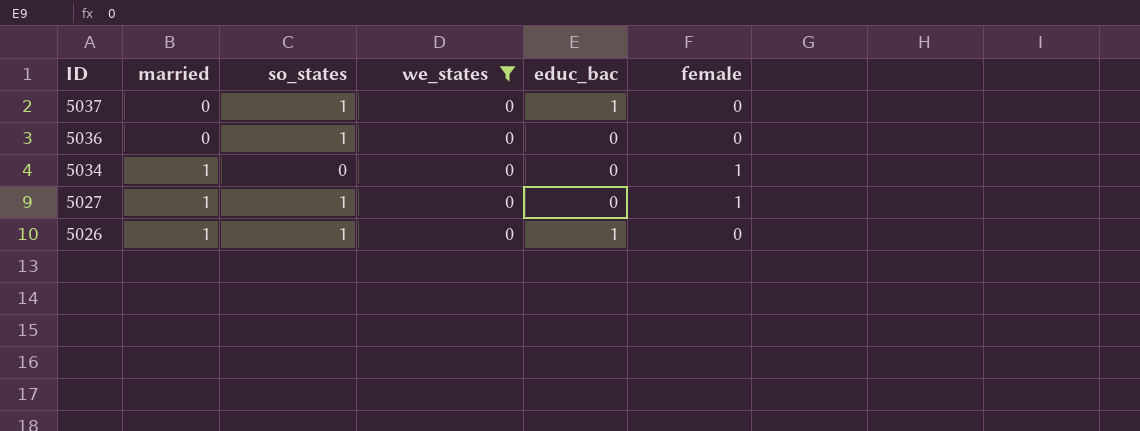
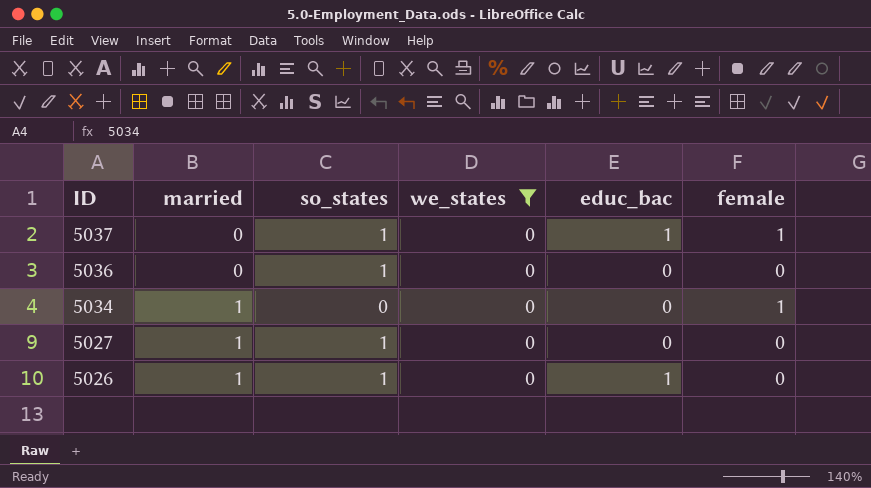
5037 | female: 0 -> 1
5027 | female: 1 -> 0

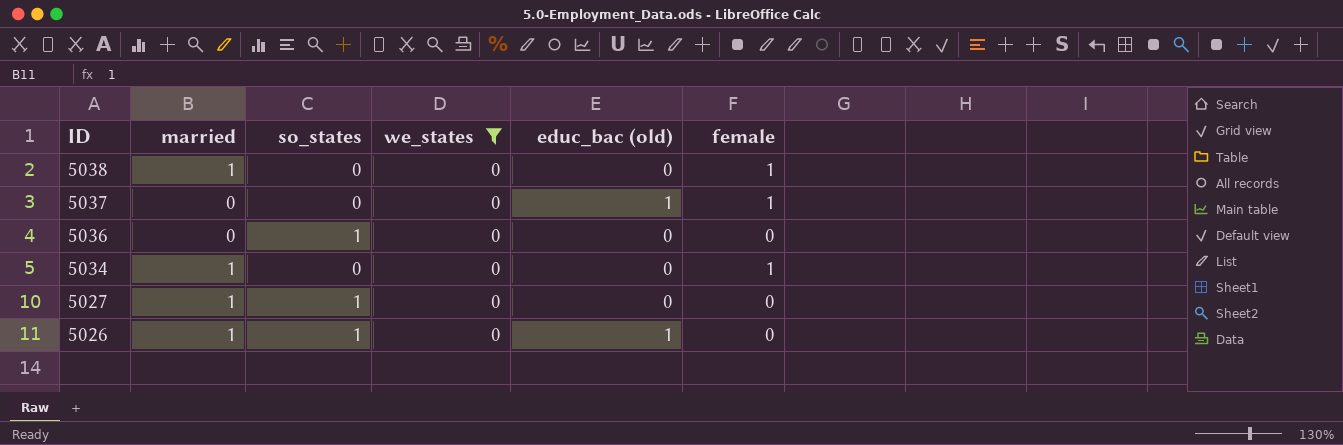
column name: educ_bac -> educ_bac (old)
row 5038: none -> 1 | 0 | 0 | 0 | 1
5037 | so_states: 1 -> 0

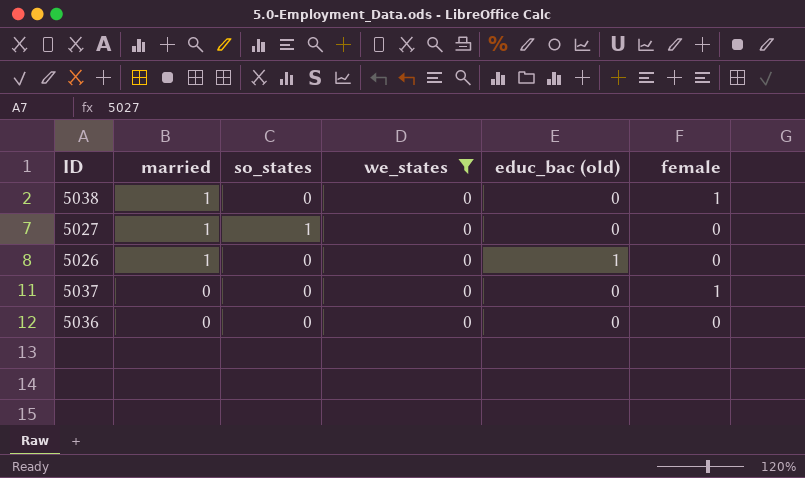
row order: ID descending -> married descending
row 5034: 1 | 0 | 0 | 0 | 1 -> none
5026 | so_states: 1 -> 0
5037 | educ_bac (old): 1 -> 0
5036 | so_states: 1 -> 0

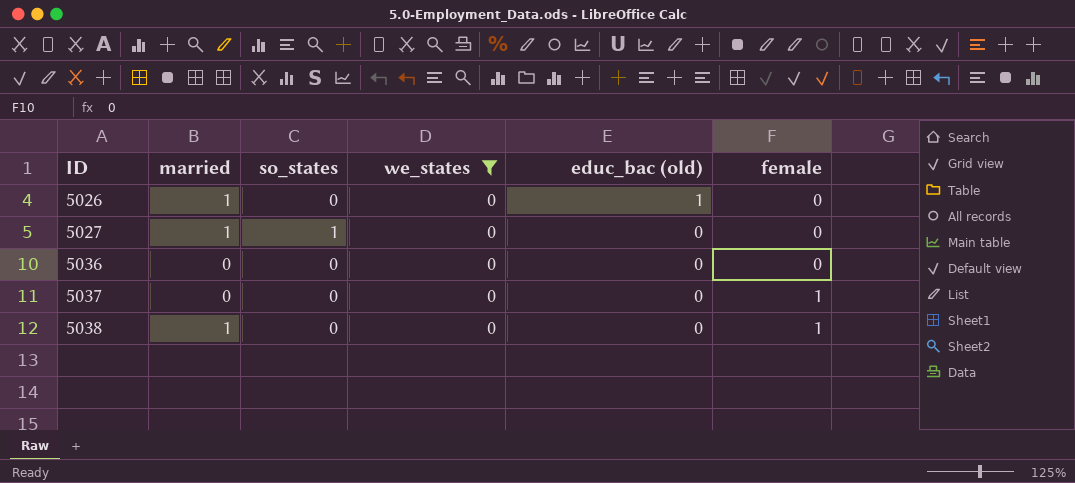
row order: married descending -> ID ascending

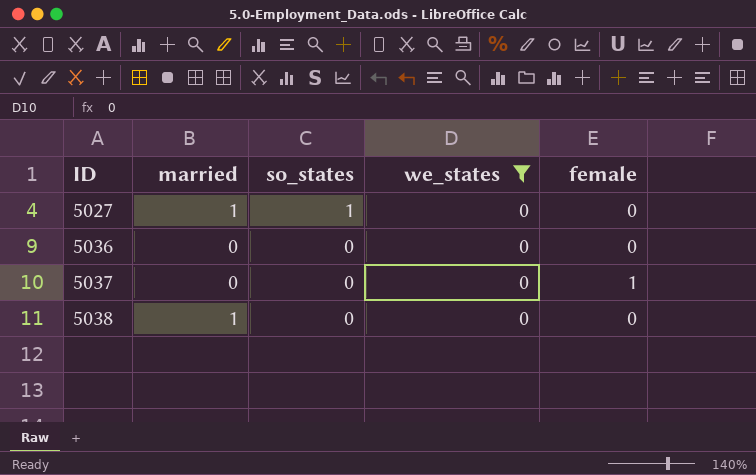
column educ_bac (old) | position: 5 -> none
row 5026: 1 | 0 | 0 | 1 | 0 -> none
5038 | female: 1 -> 0

